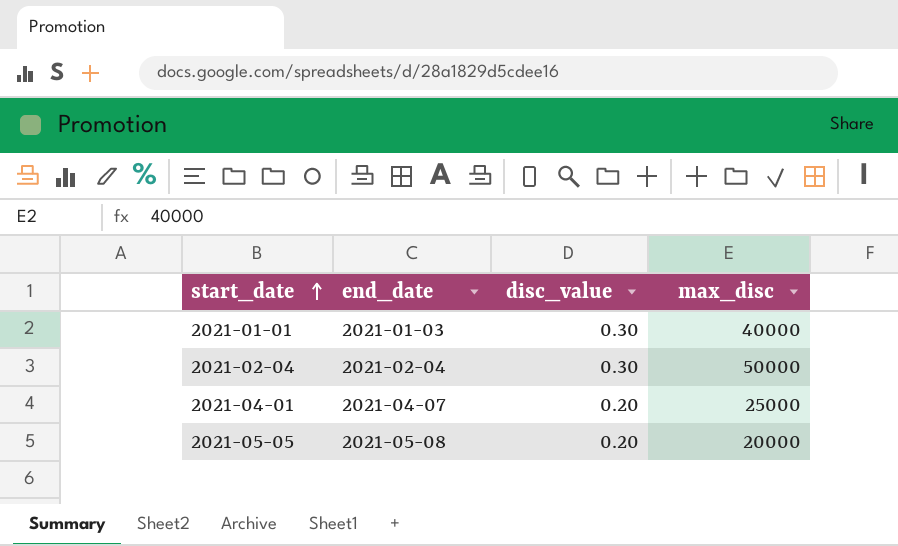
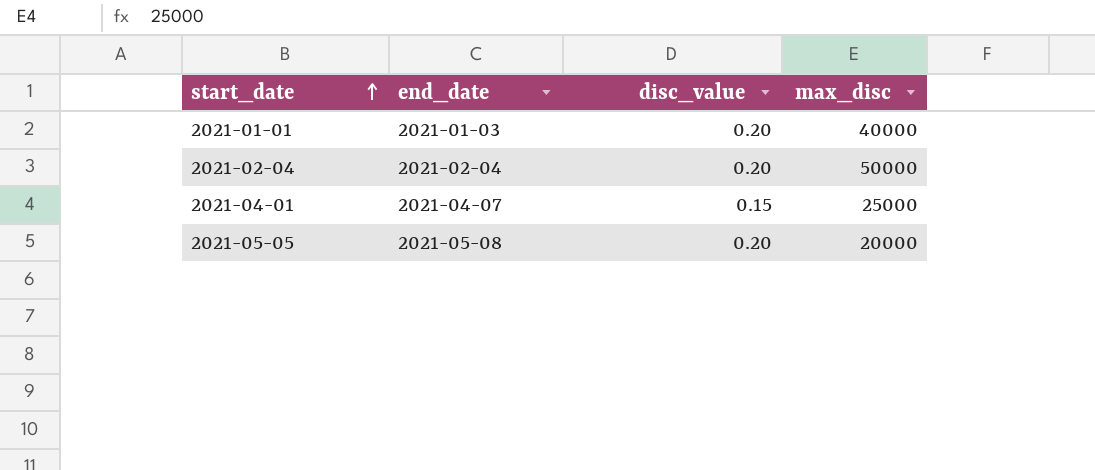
2021-01-01 | disc_value: 0.30 -> 0.20
2021-02-04 | disc_value: 0.30 -> 0.20
2021-04-01 | disc_value: 0.20 -> 0.15

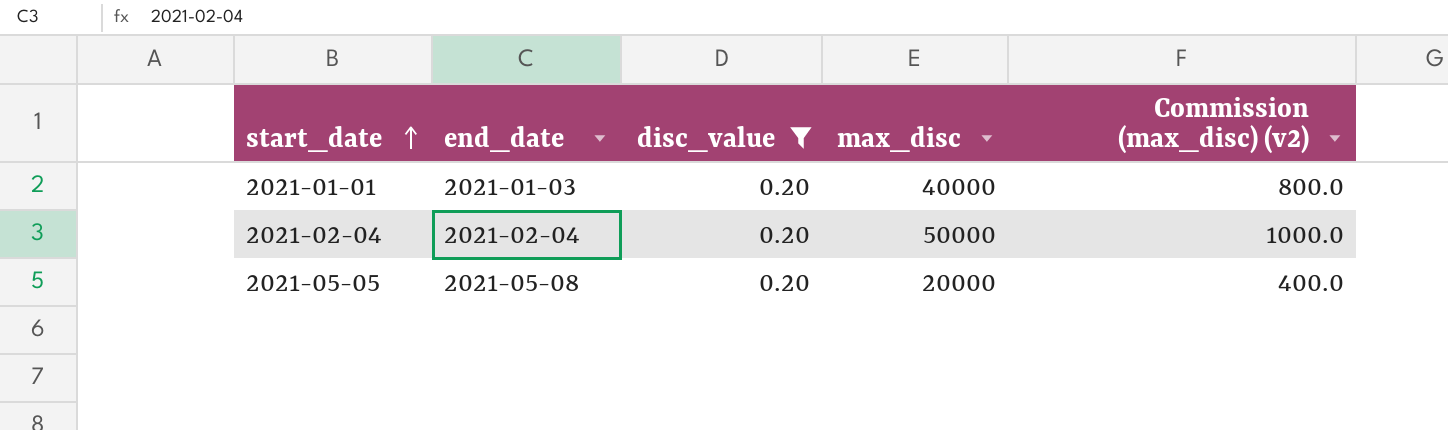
filter: none -> disc_value = 0.20
column Commission (max_disc) (v2) | formula: none -> [max_disc] * 0.02

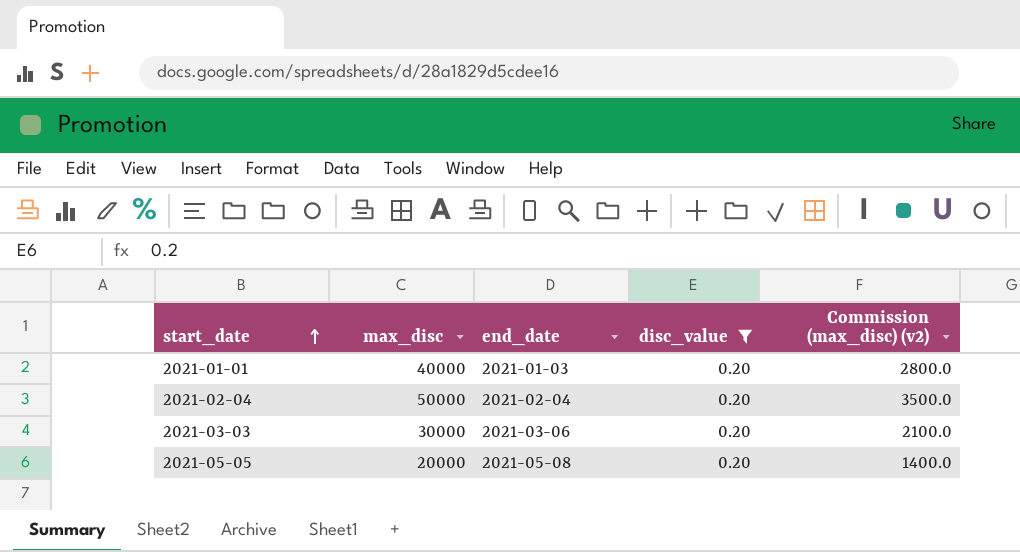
column max_disc | position: 4 -> 2
column Commission (max_disc) (v2) | formula: [max_disc] * 0.02 -> [max_disc] * 0.07
row 2021-03-03: none -> 30000 | 2021-03-06 | 0.20 | 2100.0

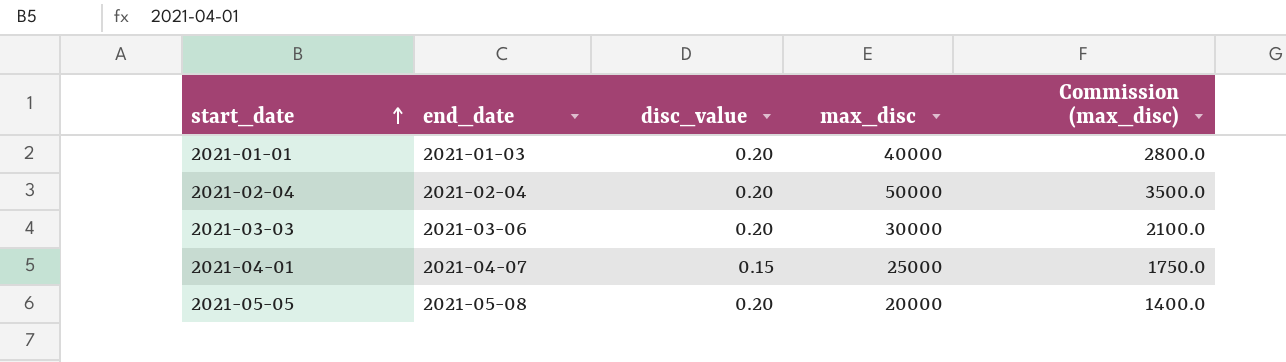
filter: disc_value = 0.20 -> none
column max_disc | position: 2 -> 4
column name: Commission (max_disc) (v2) -> Commission (max_disc)

